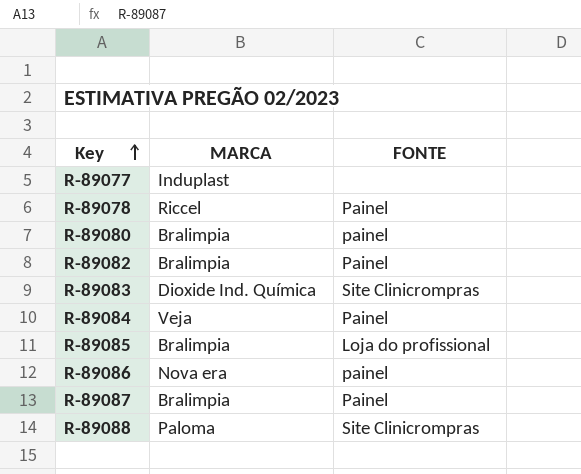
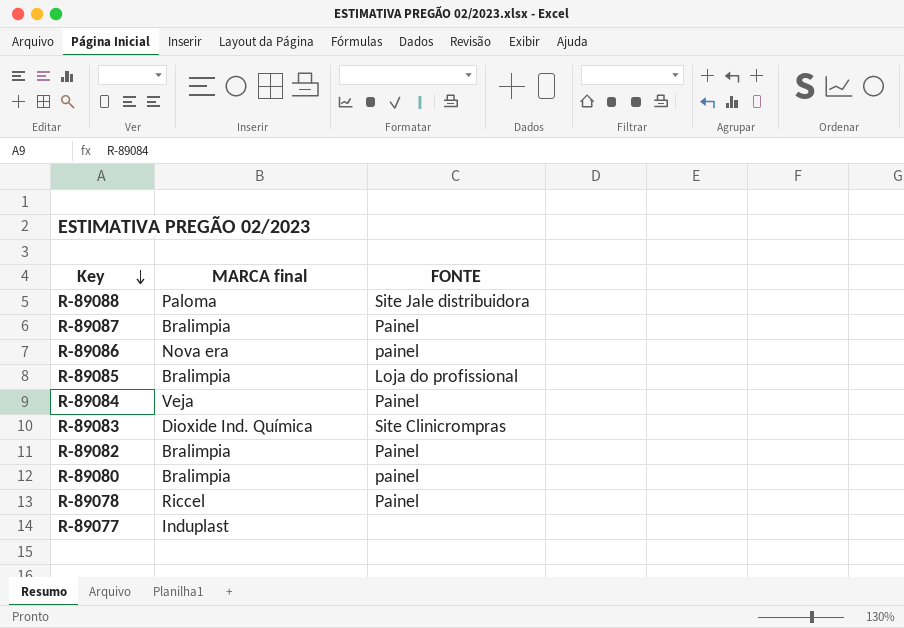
row order: Key ascending -> Key descending
column name: MARCA -> MARCA final
R-89088 | FONTE: Site Clinicrompras -> Site Jale distribuidora

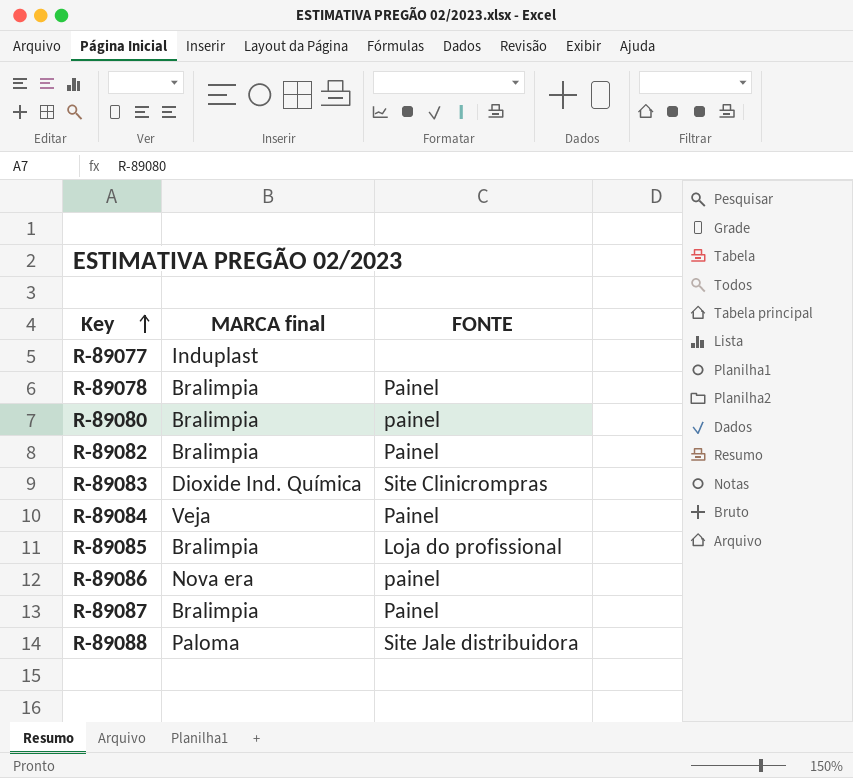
row order: Key descending -> Key ascending
R-89078 | MARCA final: Riccel -> Bralimpia

